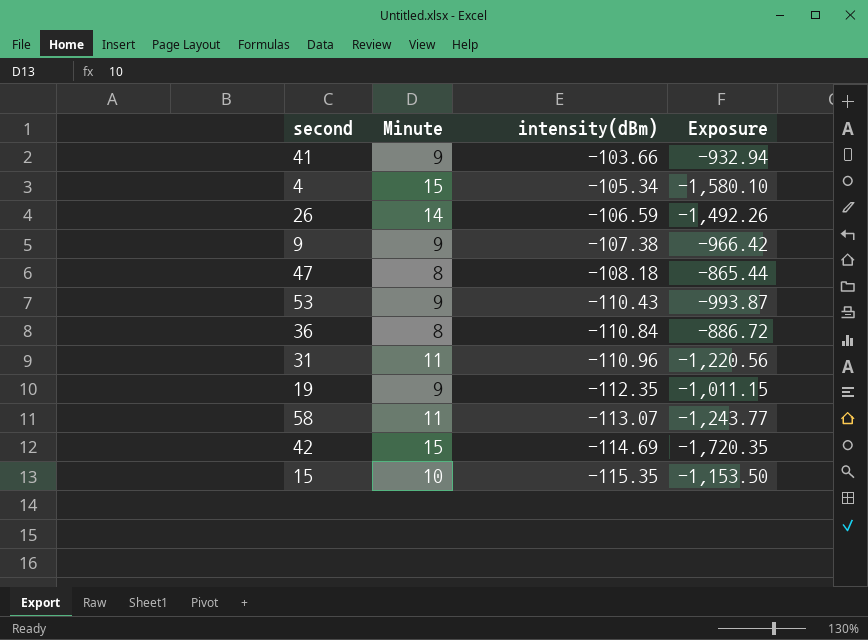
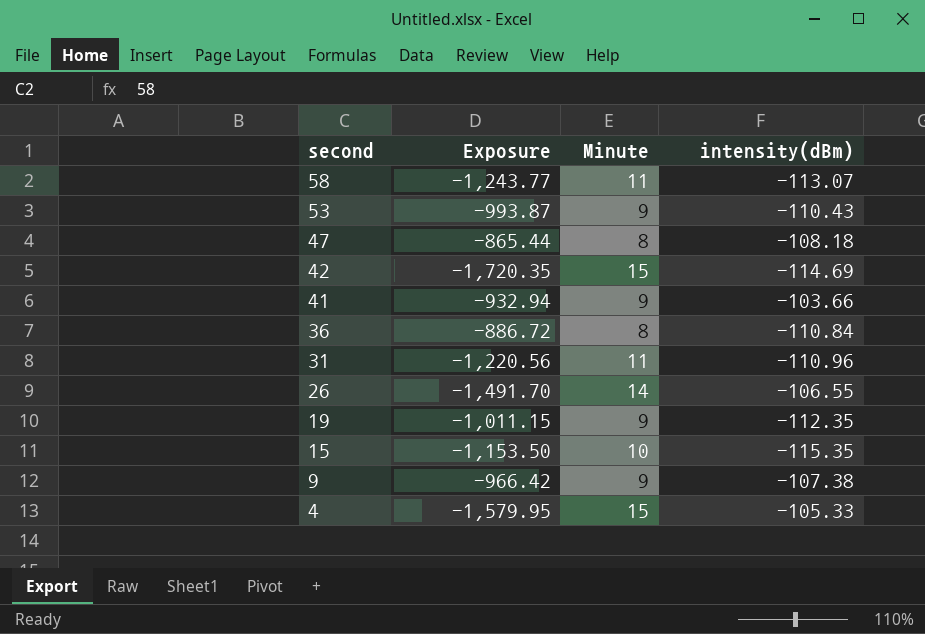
row order: intensity(dBm) descending -> second descending
column Exposure | position: 4 -> 2
26 | Exposure: -1,492.26 -> -1,491.70
26 | intensity(dBm): -106.59 -> -106.55
4 | Exposure: -1,580.10 -> -1,579.95
4 | intensity(dBm): -105.34 -> -105.33

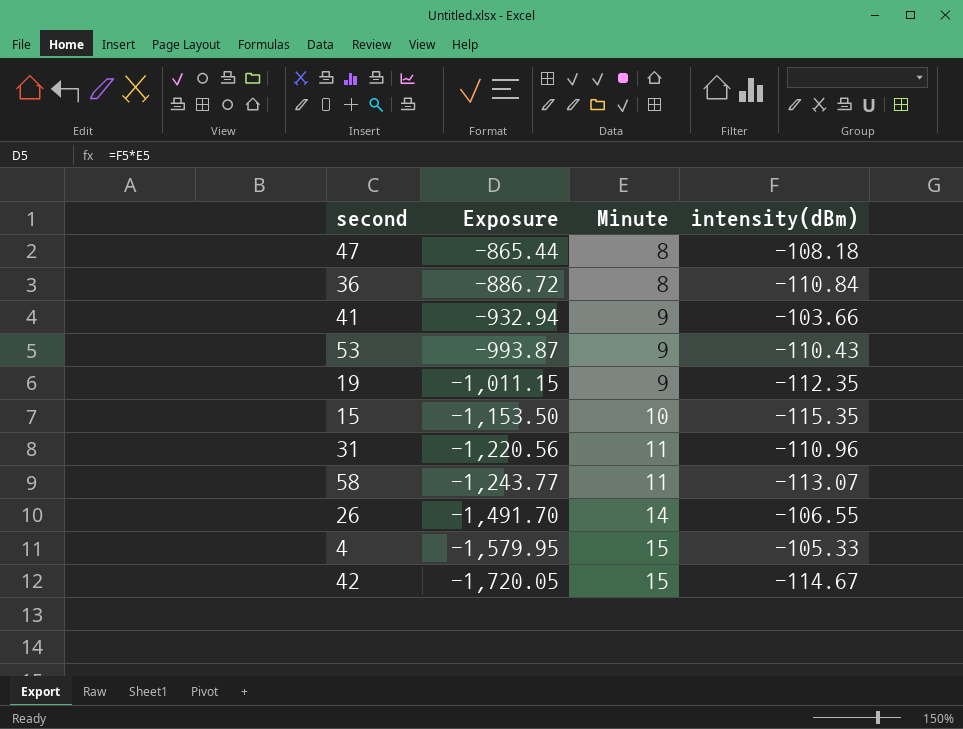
row order: second descending -> Exposure descending
row 9: -966.42 | 9 | -107.38 -> none
42 | Exposure: -1,720.35 -> -1,720.05
42 | intensity(dBm): -114.69 -> -114.67

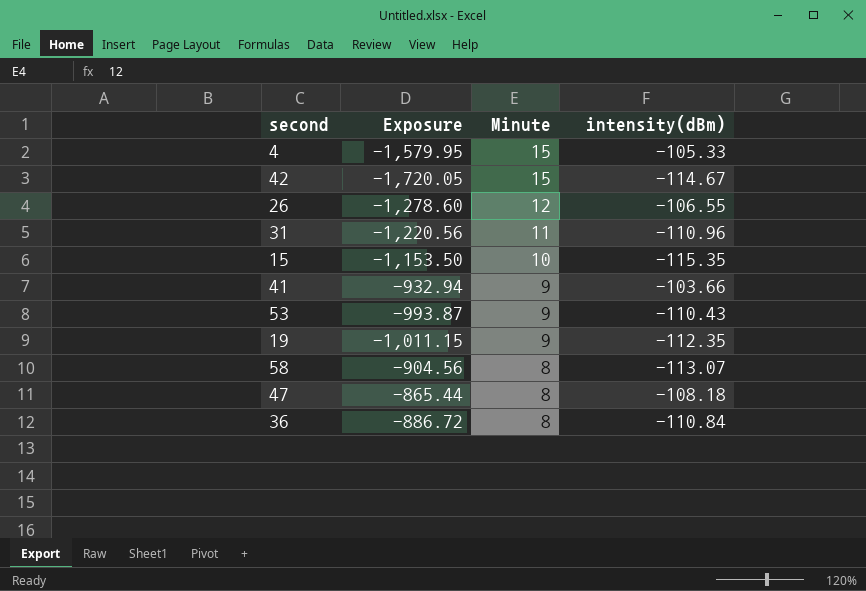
row order: Exposure descending -> Minute descending
26 | Exposure: -1,491.70 -> -1,278.60
26 | Minute: 14 -> 12
58 | Exposure: -1,243.77 -> -904.56
58 | Minute: 11 -> 8

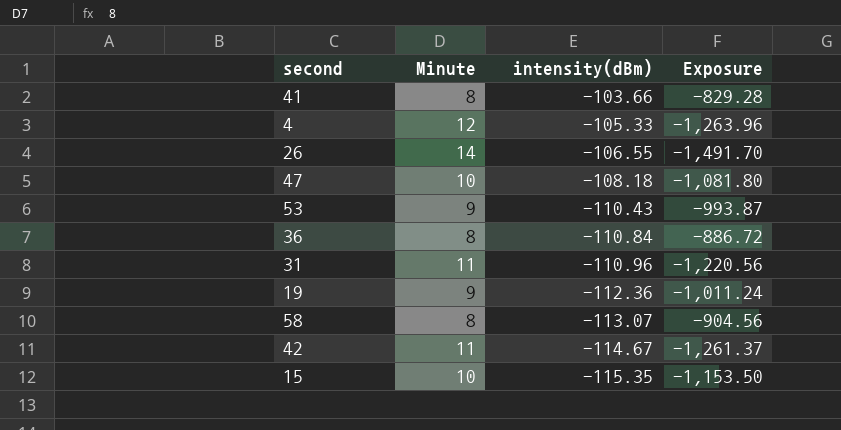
row order: Minute descending -> intensity(dBm) descending
column Exposure | position: 2 -> 4
41 | Minute: 9 -> 8
41 | Exposure: -932.94 -> -829.28
4 | Minute: 15 -> 12
4 | Exposure: -1,579.95 -> -1,263.96
26 | Minute: 12 -> 14
26 | Exposure: -1,278.60 -> -1,491.70
47 | Minute: 8 -> 10
47 | Exposure: -865.44 -> -1,081.80
19 | intensity(dBm): -112.35 -> -112.36
19 | Exposure: -1,011.15 -> -1,011.24
42 | Minute: 15 -> 11
42 | Exposure: -1,720.05 -> -1,261.37

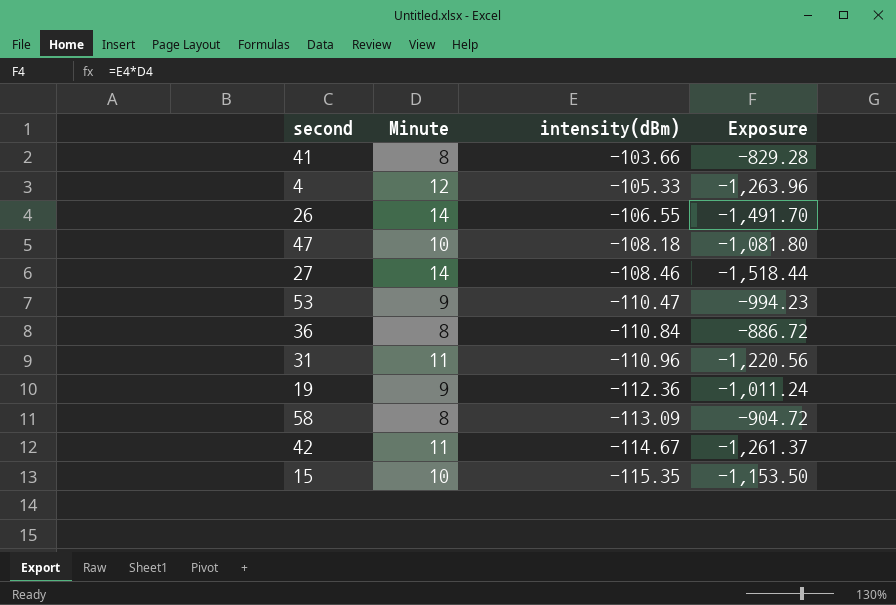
row 27: none -> 14 | -108.46 | -1,518.44
53 | intensity(dBm): -110.43 -> -110.47
53 | Exposure: -993.87 -> -994.23
58 | intensity(dBm): -113.07 -> -113.09
58 | Exposure: -904.56 -> -904.72

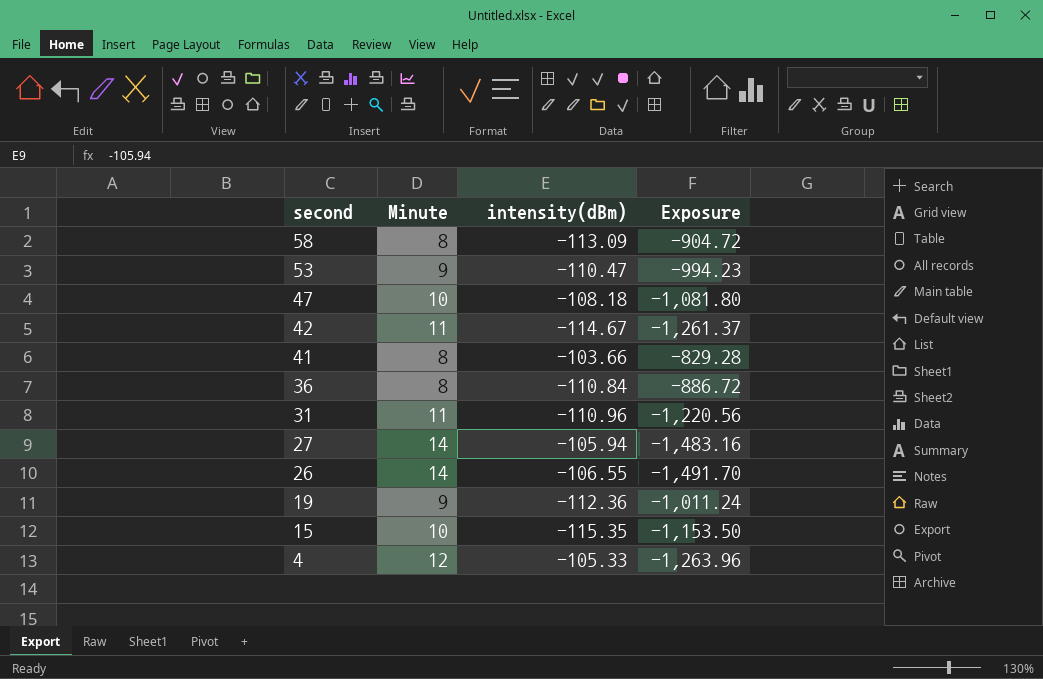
row order: intensity(dBm) descending -> second descending
27 | intensity(dBm): -108.46 -> -105.94
27 | Exposure: -1,518.44 -> -1,483.16

